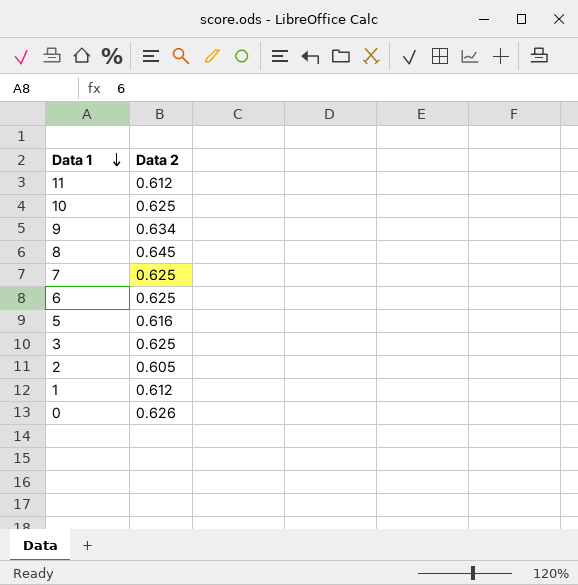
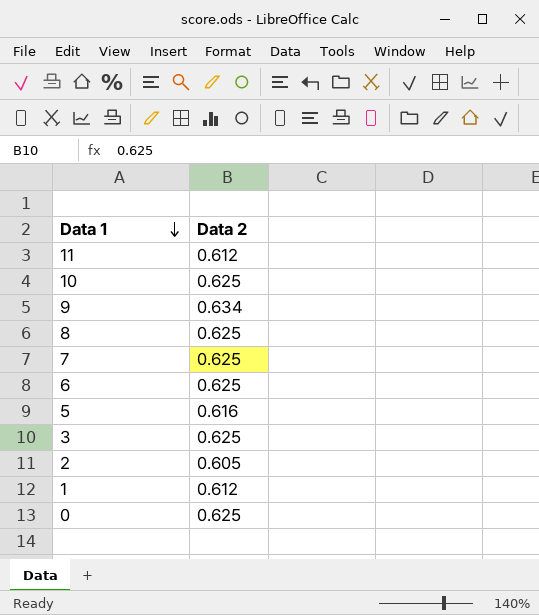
8 | Data 2: 0.645 -> 0.625
0 | Data 2: 0.626 -> 0.625

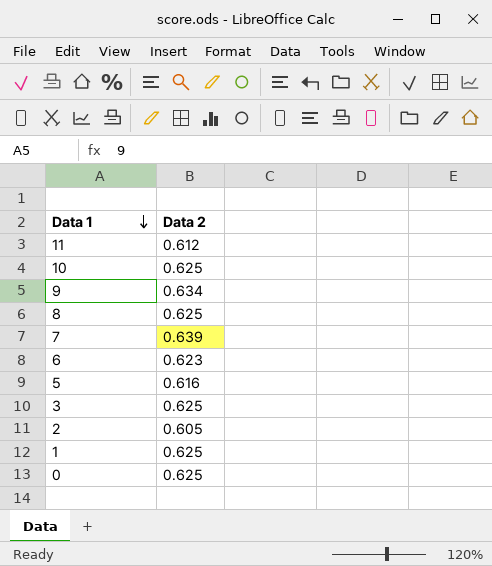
7 | Data 2: 0.625 -> 0.639
6 | Data 2: 0.625 -> 0.623
1 | Data 2: 0.612 -> 0.625

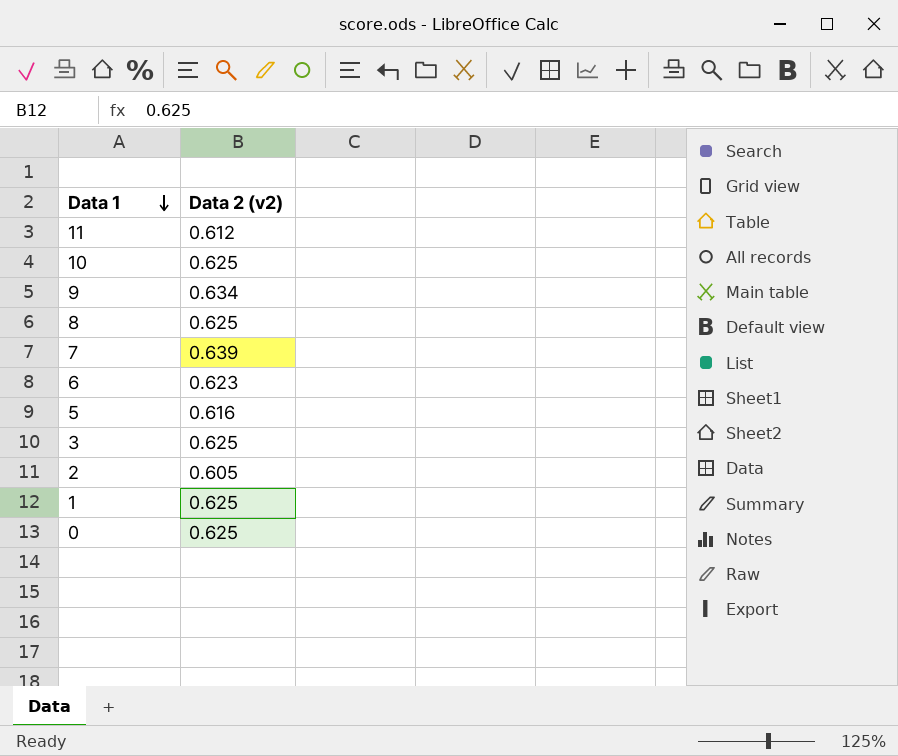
column name: Data 2 -> Data 2 (v2)

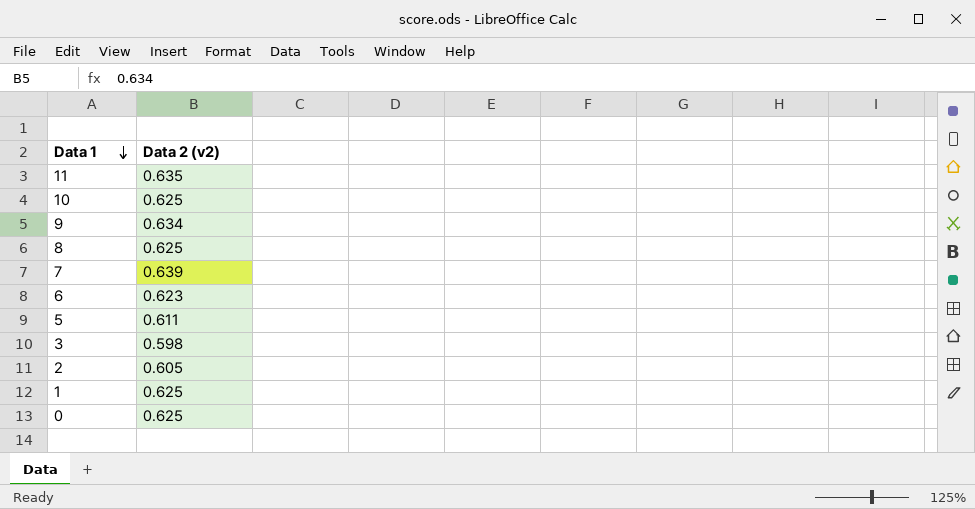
11 | Data 2 (v2): 0.612 -> 0.635
5 | Data 2 (v2): 0.616 -> 0.611
3 | Data 2 (v2): 0.625 -> 0.598

